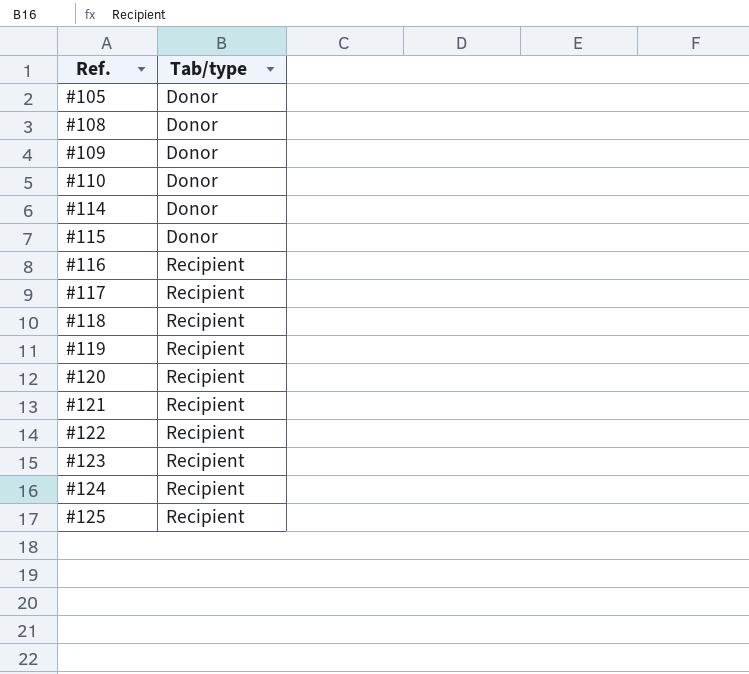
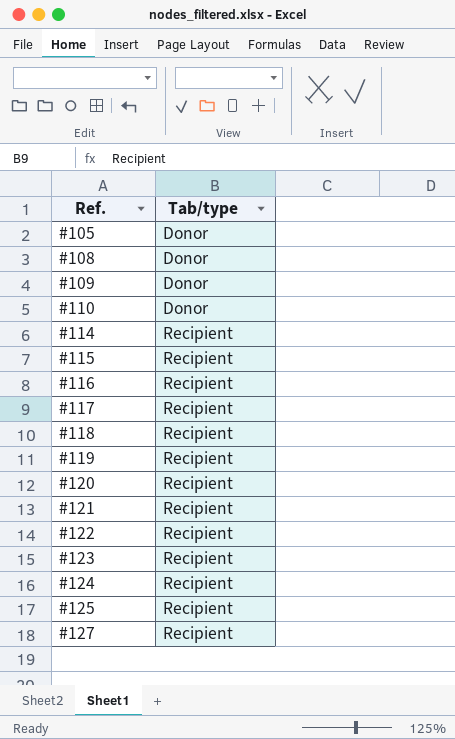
#114 | Tab/type: Donor -> Recipient
#115 | Tab/type: Donor -> Recipient
row #127: none -> Recipient

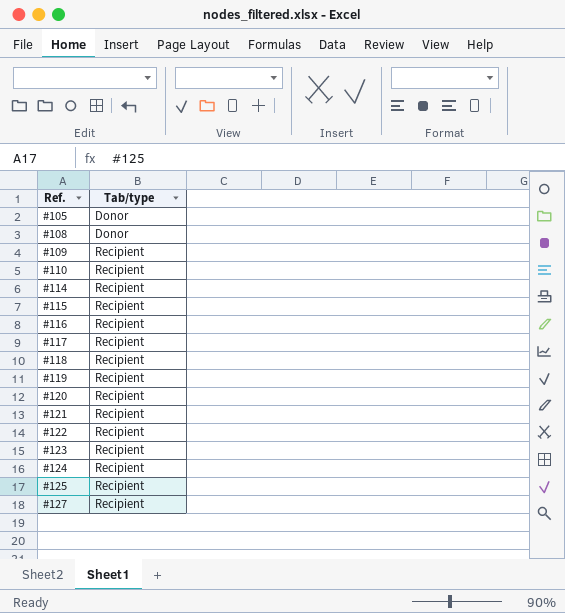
#109 | Tab/type: Donor -> Recipient
#110 | Tab/type: Donor -> Recipient

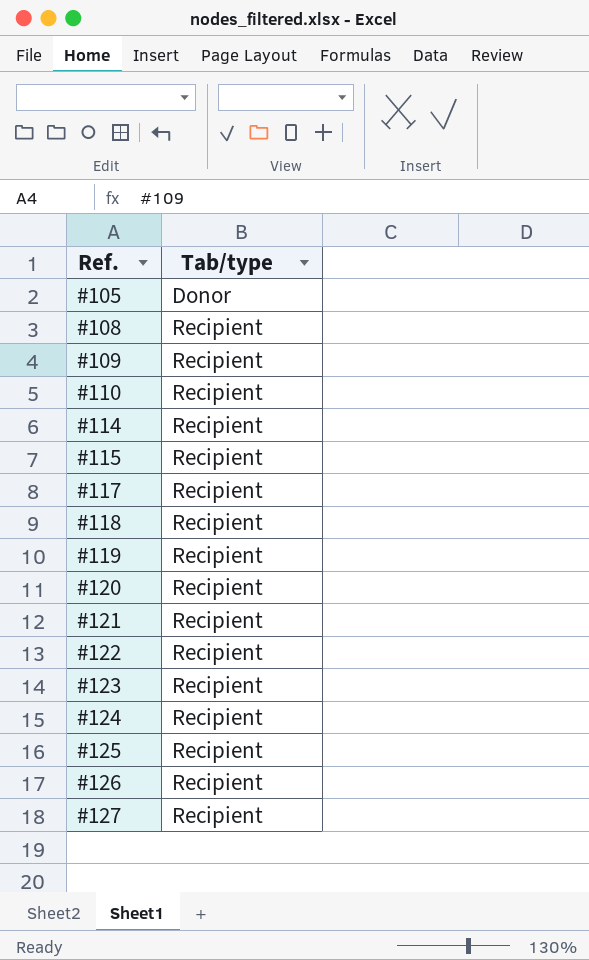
row #116: Recipient -> none
#108 | Tab/type: Donor -> Recipient
row #126: none -> Recipient

